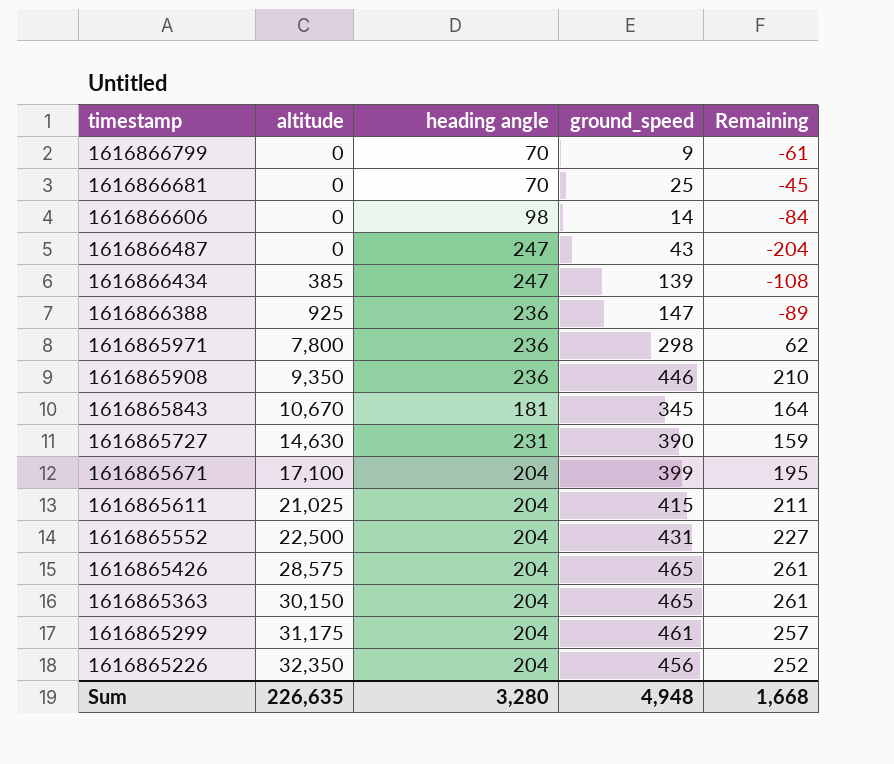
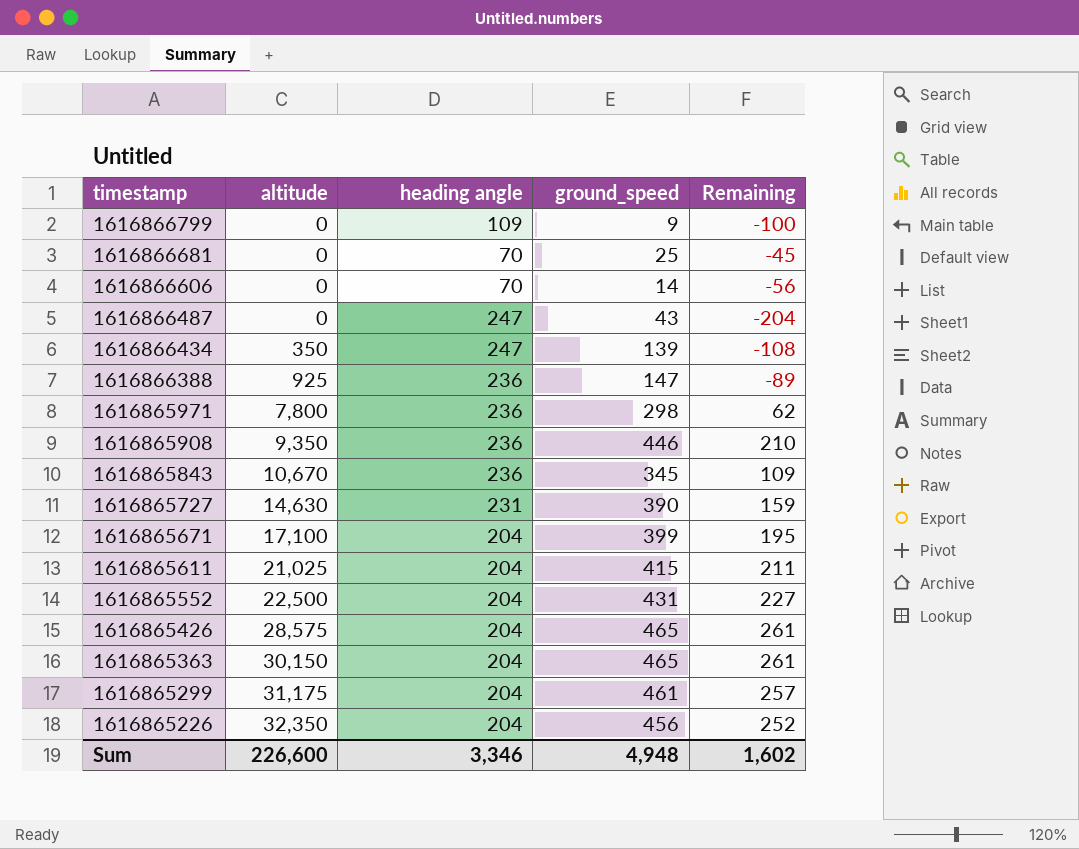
1616866799 | heading angle: 70 -> 109
1616866799 | Remaining: -61 -> -100
1616866606 | heading angle: 98 -> 70
1616866606 | Remaining: -84 -> -56
1616866434 | altitude: 385 -> 350
1616865843 | heading angle: 181 -> 236
1616865843 | Remaining: 164 -> 109
Sum | altitude: 226,635 -> 226,600
Sum | heading angle: 3,280 -> 3,346
Sum | Remaining: 1,668 -> 1,602

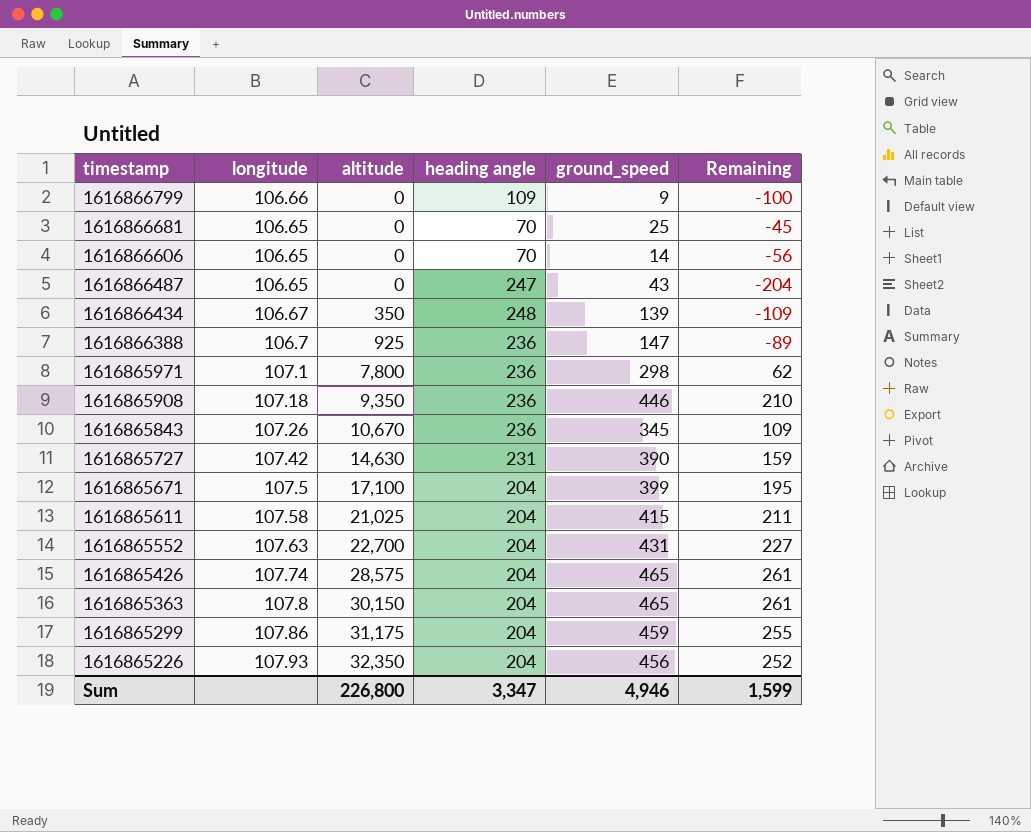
column longitude | position: none -> 2
1616866434 | heading angle: 247 -> 248
1616866434 | Remaining: -108 -> -109
1616865552 | altitude: 22,500 -> 22,700
1616865299 | ground_speed: 461 -> 459
1616865299 | Remaining: 257 -> 255
Sum | altitude: 226,600 -> 226,800
Sum | heading angle: 3,346 -> 3,347
Sum | ground_speed: 4,948 -> 4,946
Sum | Remaining: 1,602 -> 1,599

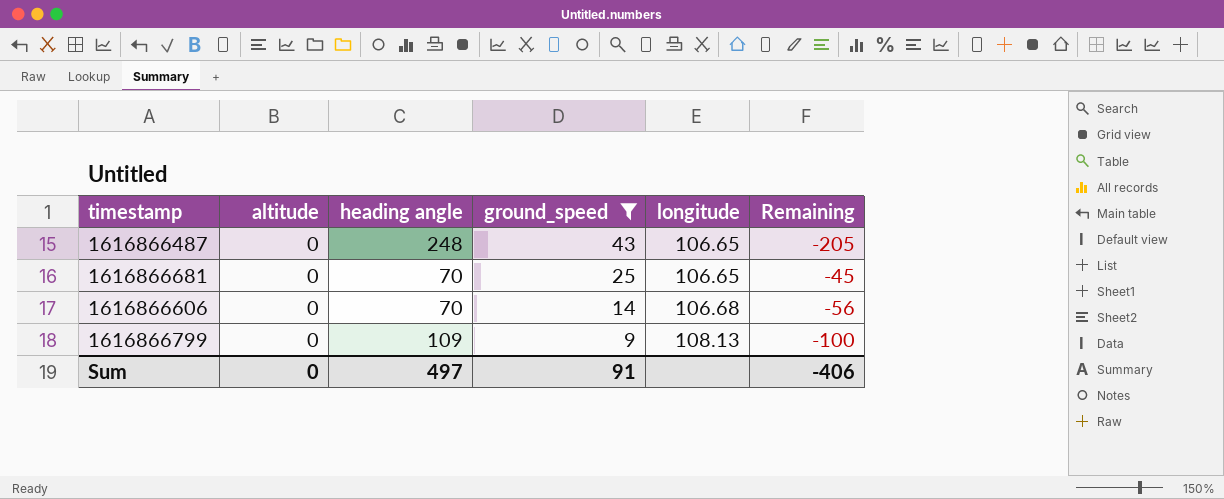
filter: none -> ground_speed <= 43
row order: timestamp descending -> ground_speed descending
column longitude | position: 2 -> 5
1616866487 | heading angle: 247 -> 248
1616866487 | Remaining: -204 -> -205
1616866606 | longitude: 106.65 -> 106.68
1616866799 | longitude: 106.66 -> 108.13
Sum | altitude: 226,800 -> 0
Sum | heading angle: 3,347 -> 497
Sum | ground_speed: 4,946 -> 91
Sum | Remaining: 1,599 -> -406

